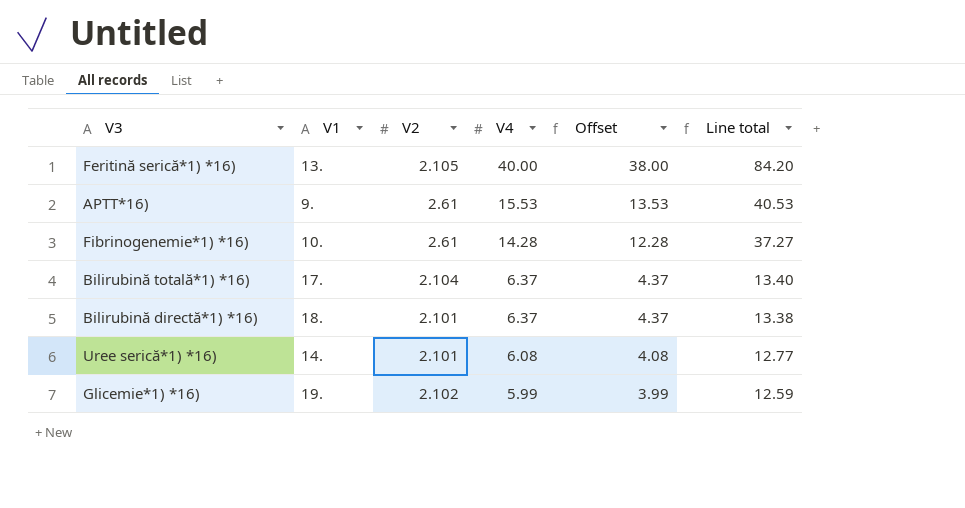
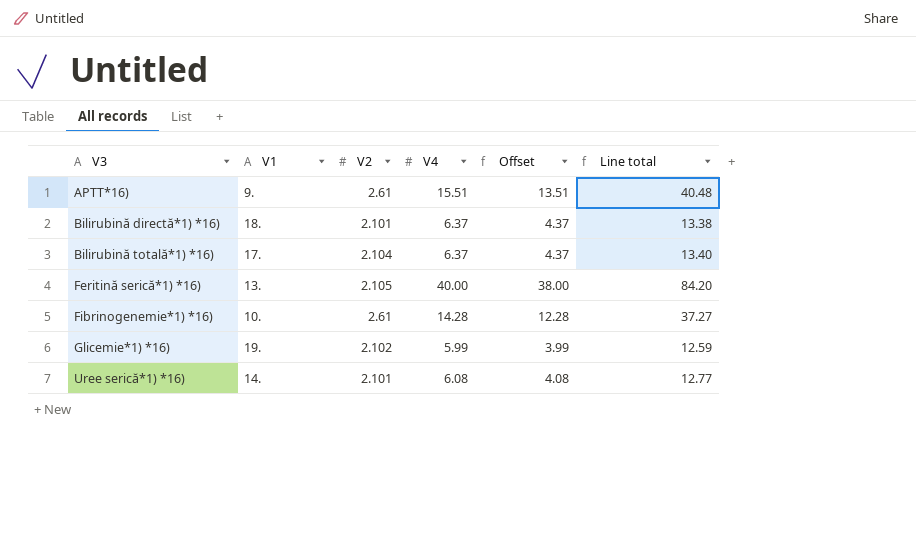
row order: V4 descending -> V3 ascending
APTT*16) | V4: 15.53 -> 15.51
APTT*16) | Offset: 13.53 -> 13.51
APTT*16) | Line total: 40.53 -> 40.48

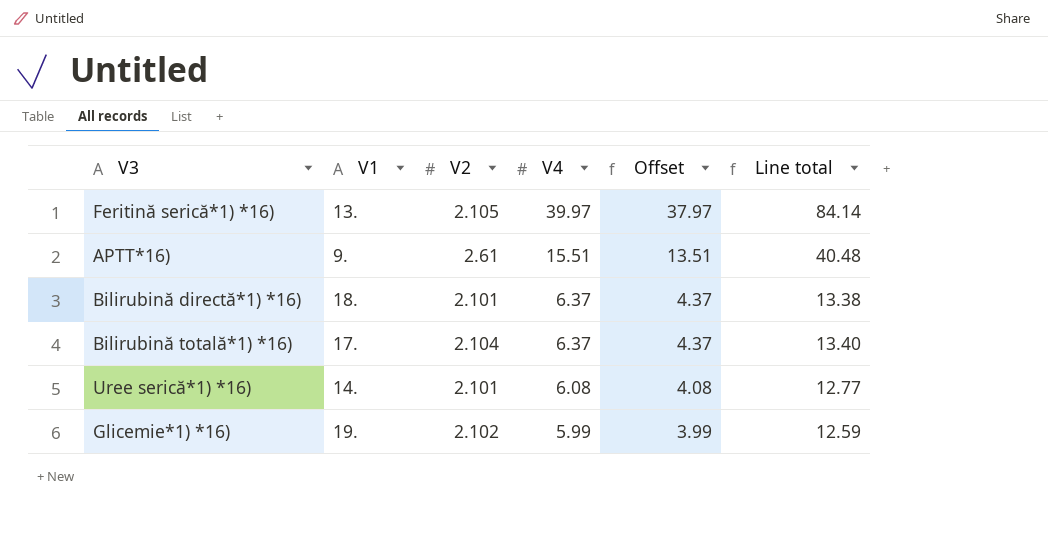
row order: V3 ascending -> V4 descending
row Fibrinogenemie*1) *16): 10. | 2.61 | 14.28 | 12.28 | 37.27 -> none
Feritină serică*1) *16) | V4: 40.00 -> 39.97
Feritină serică*1) *16) | Offset: 38.00 -> 37.97
Feritină serică*1) *16) | Line total: 84.20 -> 84.14

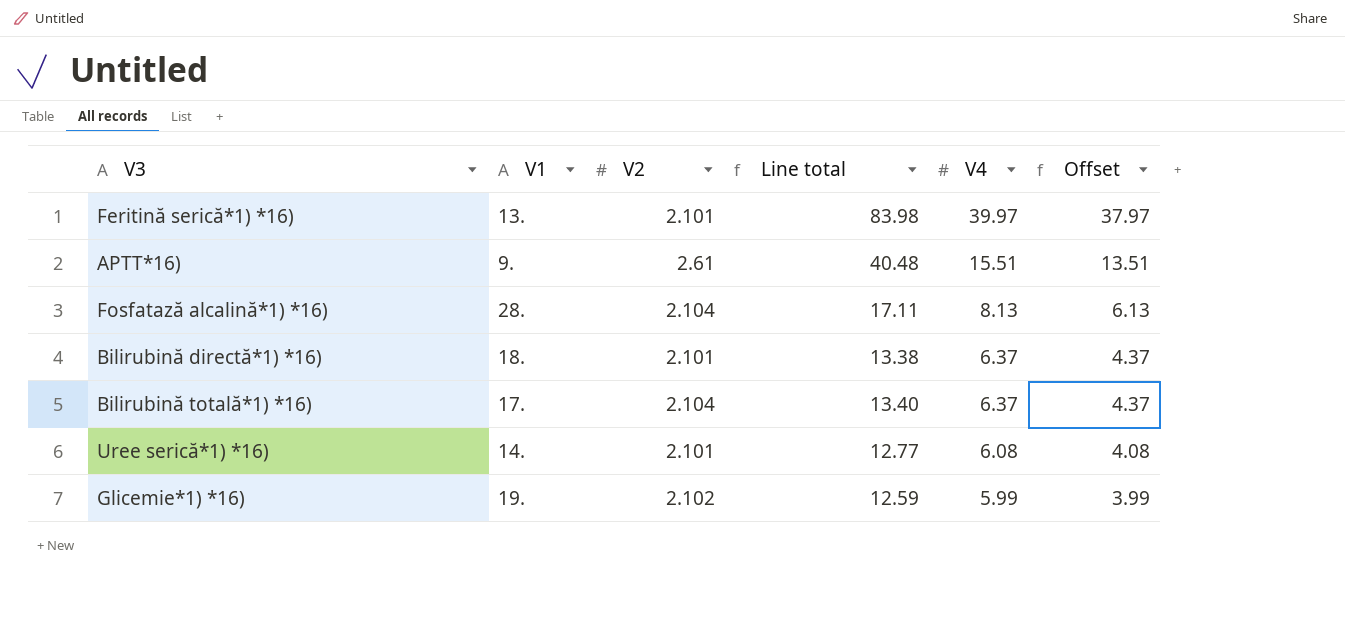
column Line total | position: 6 -> 4
Feritină serică*1) *16) | V2: 2.105 -> 2.101
Feritină serică*1) *16) | Line total: 84.14 -> 83.98
row Fosfatază alcalină*1) *16): none -> 28. | 2.104 | 17.11 | 8.13 | 6.13

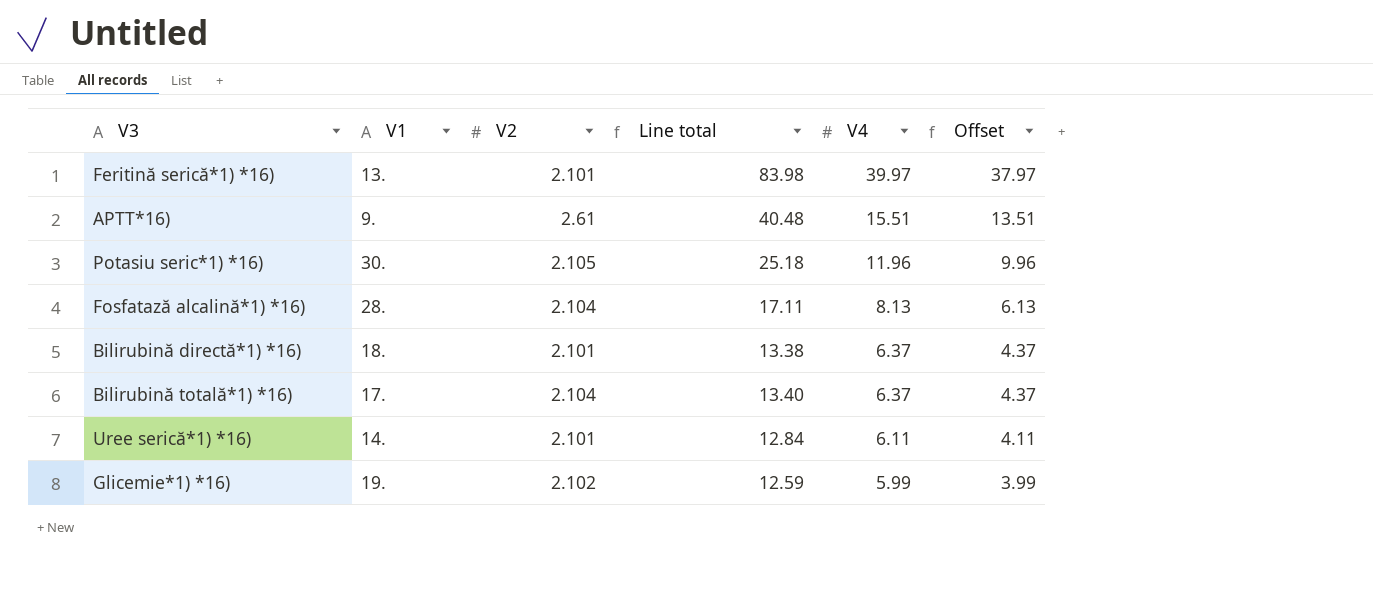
row Potasiu seric*1) *16): none -> 30. | 2.105 | 25.18 | 11.96 | 9.96
Uree serică*1) *16) | Line total: 12.77 -> 12.84
Uree serică*1) *16) | V4: 6.08 -> 6.11
Uree serică*1) *16) | Offset: 4.08 -> 4.11

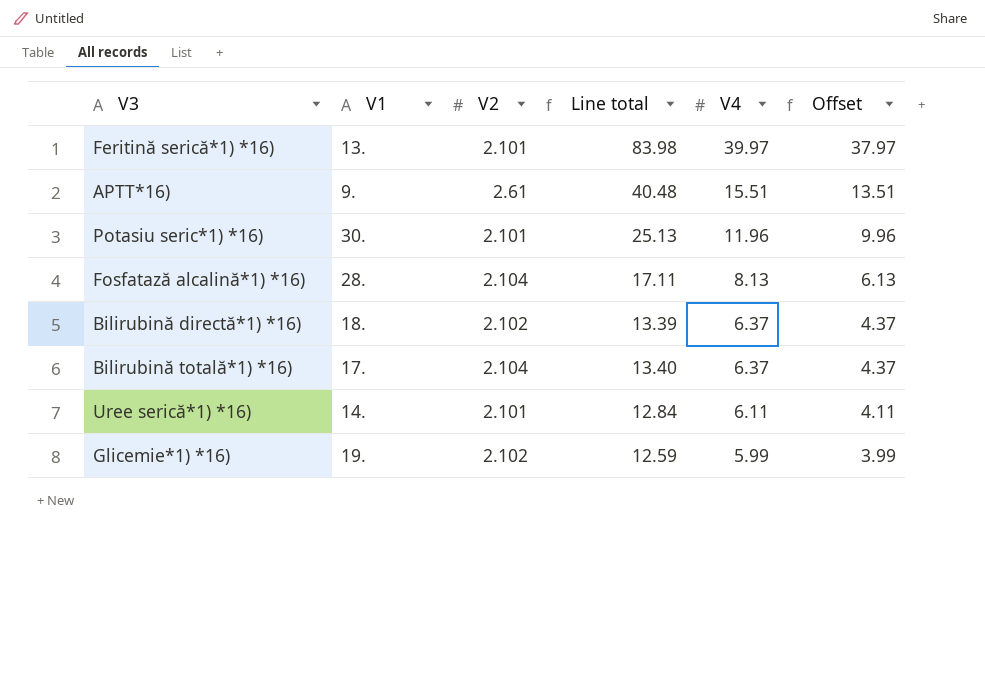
Potasiu seric*1) *16) | V2: 2.105 -> 2.101
Potasiu seric*1) *16) | Line total: 25.18 -> 25.13
Bilirubină directă*1) *16) | V2: 2.101 -> 2.102
Bilirubină directă*1) *16) | Line total: 13.38 -> 13.39

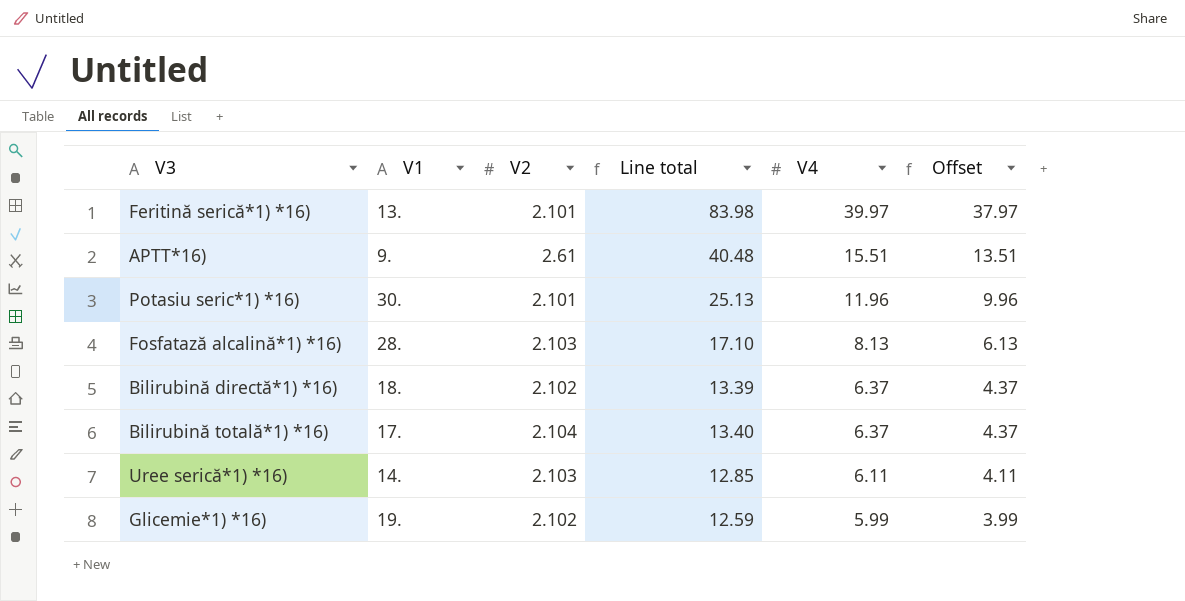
Fosfatază alcalină*1) *16) | V2: 2.104 -> 2.103
Fosfatază alcalină*1) *16) | Line total: 17.11 -> 17.10
Uree serică*1) *16) | V2: 2.101 -> 2.103
Uree serică*1) *16) | Line total: 12.84 -> 12.85

